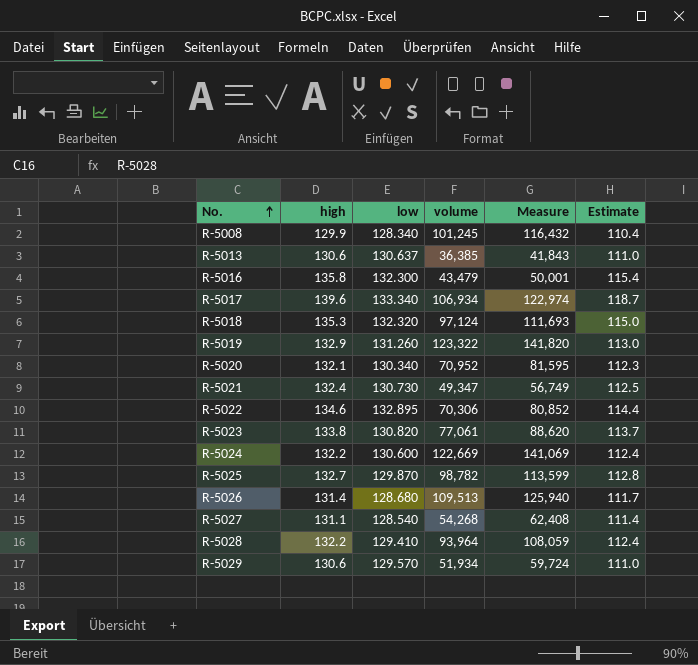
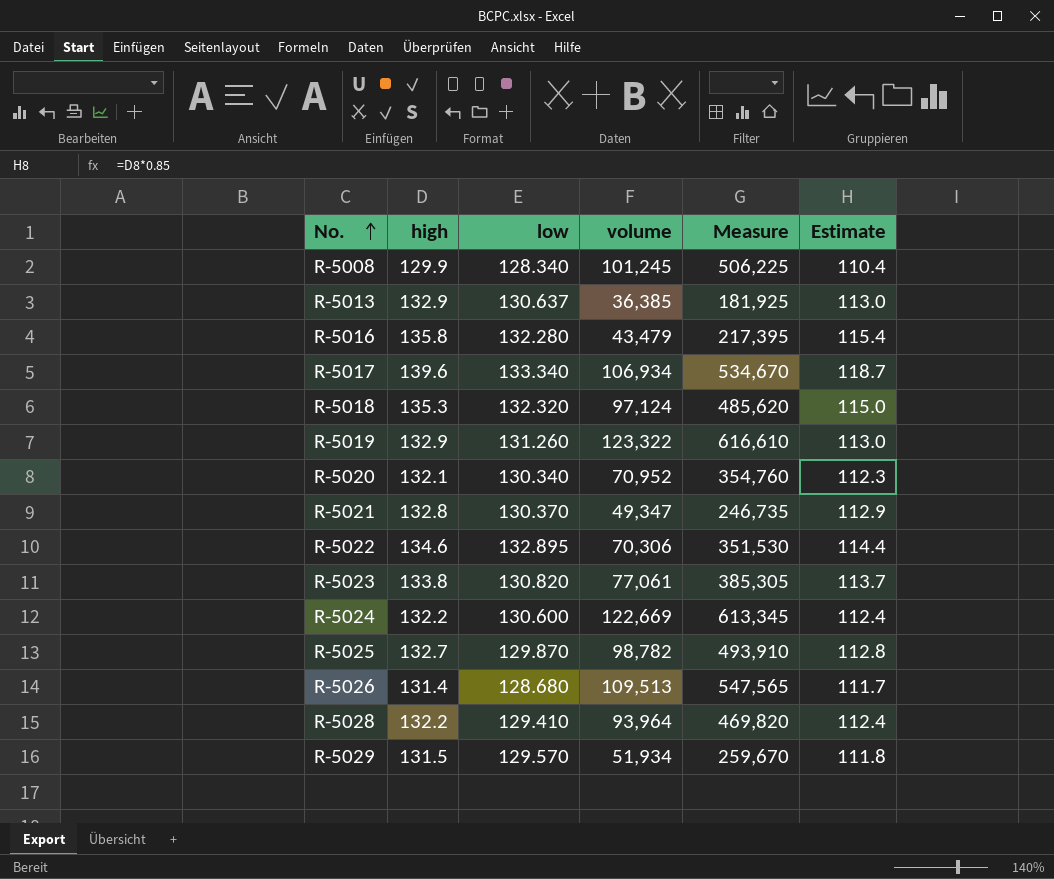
column Measure | formula: [volume] * 1.15 -> [volume] * 5
row R-5027: 131.1 | 128.540 | 54,268 | 62,408 | 111.4 -> none
R-5013 | high: 130.6 -> 132.9
R-5013 | Estimate: 111.0 -> 113.0
R-5016 | low: 132.300 -> 132.280
R-5021 | high: 132.4 -> 132.8
R-5021 | low: 130.730 -> 130.370
R-5021 | Estimate: 112.5 -> 112.9
R-5029 | high: 130.6 -> 131.5
R-5029 | Estimate: 111.0 -> 111.8

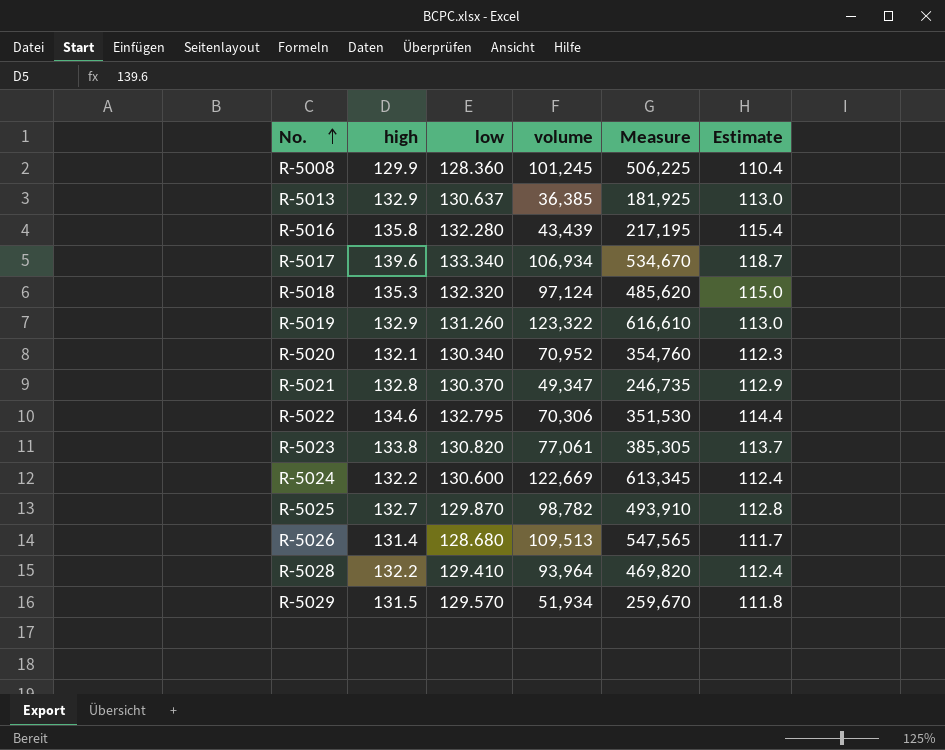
R-5008 | low: 128.340 -> 128.360
R-5016 | volume: 43,479 -> 43,439
R-5016 | Measure: 217,395 -> 217,195
R-5022 | low: 132.895 -> 132.795

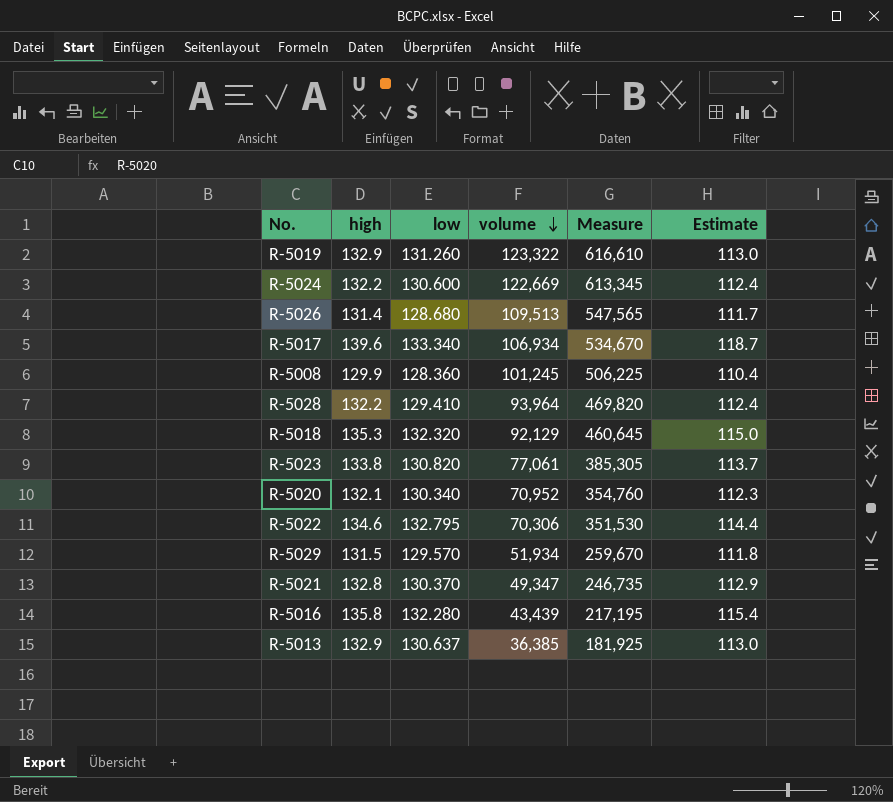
row order: No. ascending -> volume descending
row R-5025: 132.7 | 129.870 | 98,782 | 493,910 | 112.8 -> none
R-5018 | volume: 97,124 -> 92,129
R-5018 | Measure: 485,620 -> 460,645

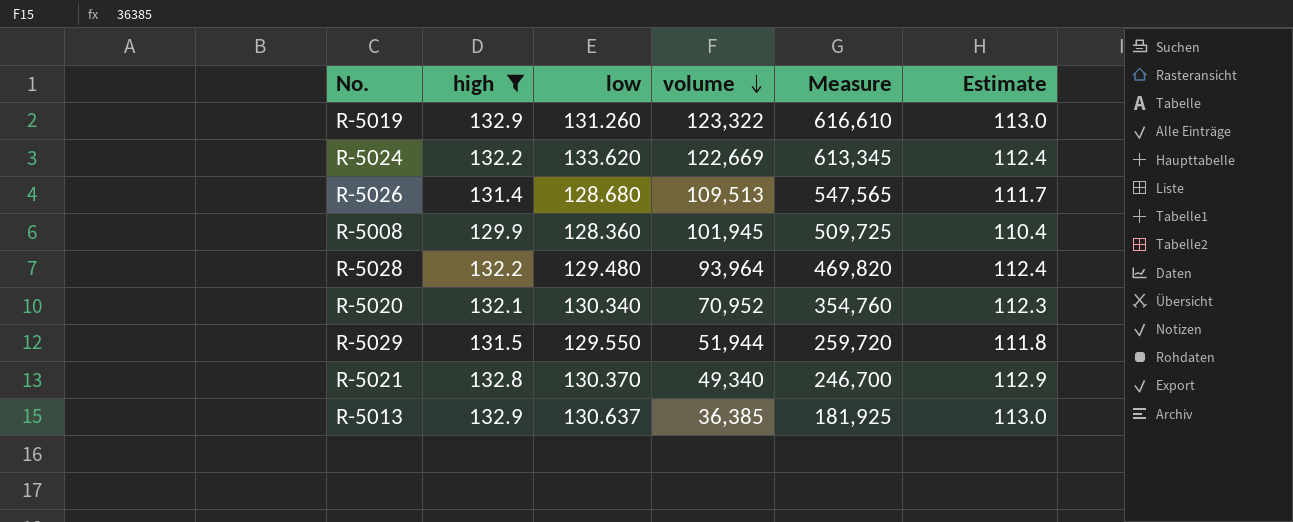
filter: none -> high <= 132.9
R-5024 | low: 130.600 -> 133.620
R-5008 | volume: 101,245 -> 101,945
R-5008 | Measure: 506,225 -> 509,725
R-5028 | low: 129.410 -> 129.480
R-5029 | low: 129.570 -> 129.550
R-5029 | volume: 51,934 -> 51,944
R-5029 | Measure: 259,670 -> 259,720
R-5021 | volume: 49,347 -> 49,340
R-5021 | Measure: 246,735 -> 246,700

